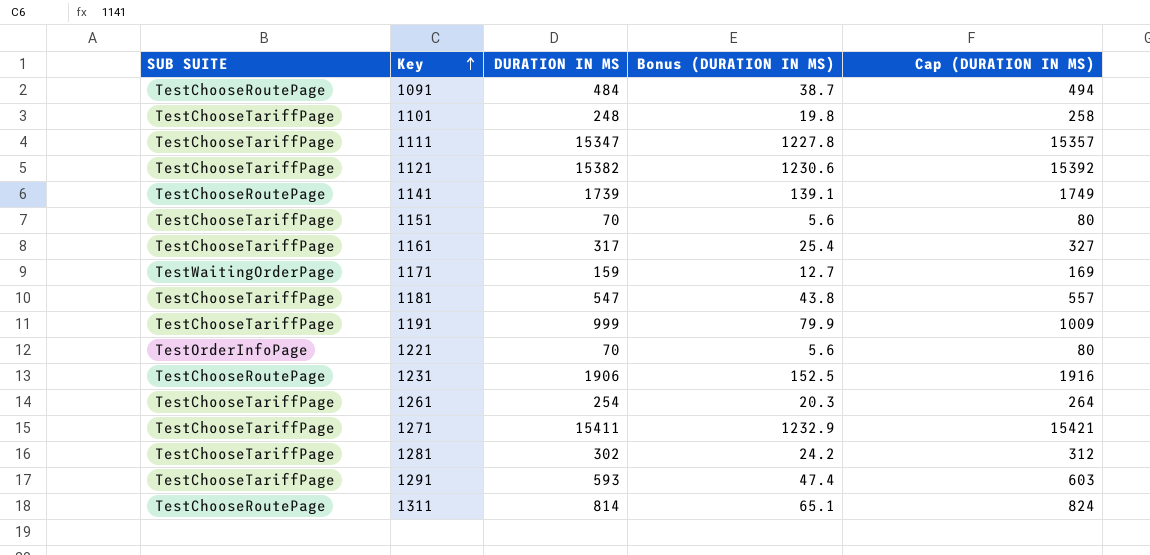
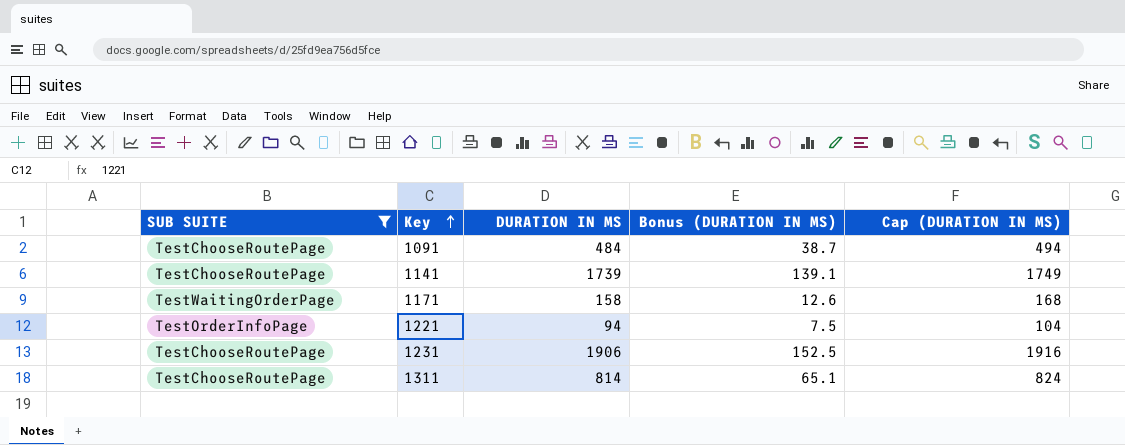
filter: none -> SUB SUITE != TestChooseTariffPage
1171 | DURATION IN MS: 159 -> 158
1171 | Bonus (DURATION IN MS): 12.7 -> 12.6
1171 | Cap (DURATION IN MS): 169 -> 168
1221 | DURATION IN MS: 70 -> 94
1221 | Bonus (DURATION IN MS): 5.6 -> 7.5
1221 | Cap (DURATION IN MS): 80 -> 104

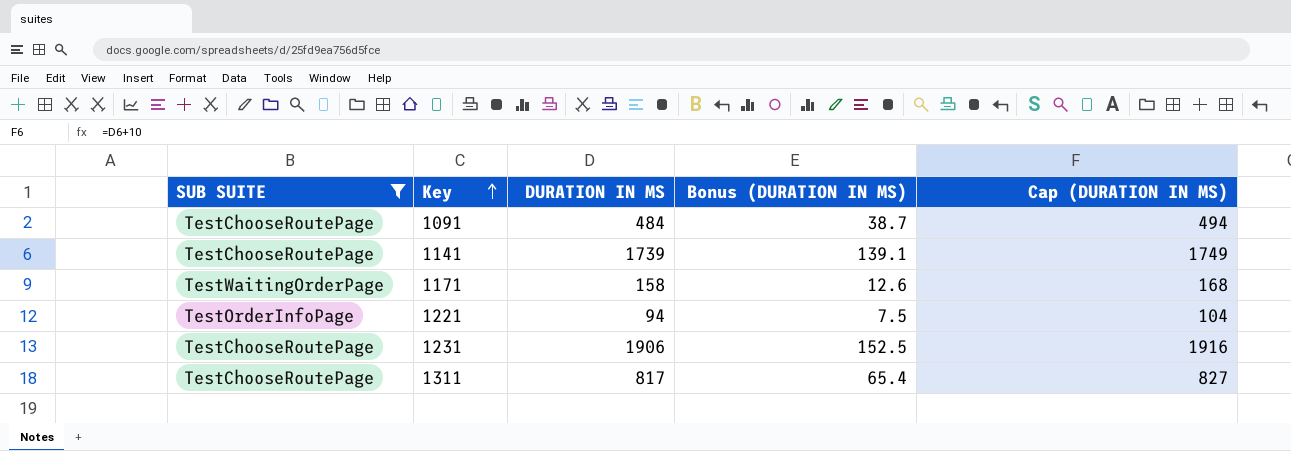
1311 | DURATION IN MS: 814 -> 817
1311 | Bonus (DURATION IN MS): 65.1 -> 65.4
1311 | Cap (DURATION IN MS): 824 -> 827

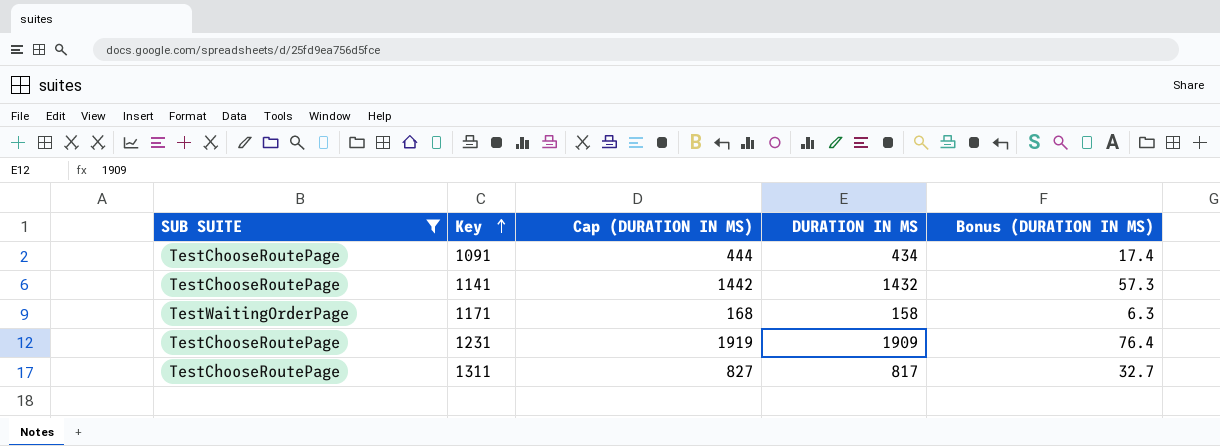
column Cap (DURATION IN MS) | position: 5 -> 3
column Bonus (DURATION IN MS) | formula: [DURATION IN MS] * 0.08 -> [DURATION IN MS] * 0.04
row 1221: TestOrderInfoPage | 94 | 7.5 | 104 -> none
1091 | Cap (DURATION IN MS): 494 -> 444
1091 | DURATION IN MS: 484 -> 434
1141 | Cap (DURATION IN MS): 1749 -> 1442
1141 | DURATION IN MS: 1739 -> 1432
1231 | Cap (DURATION IN MS): 1916 -> 1919
1231 | DURATION IN MS: 1906 -> 1909

